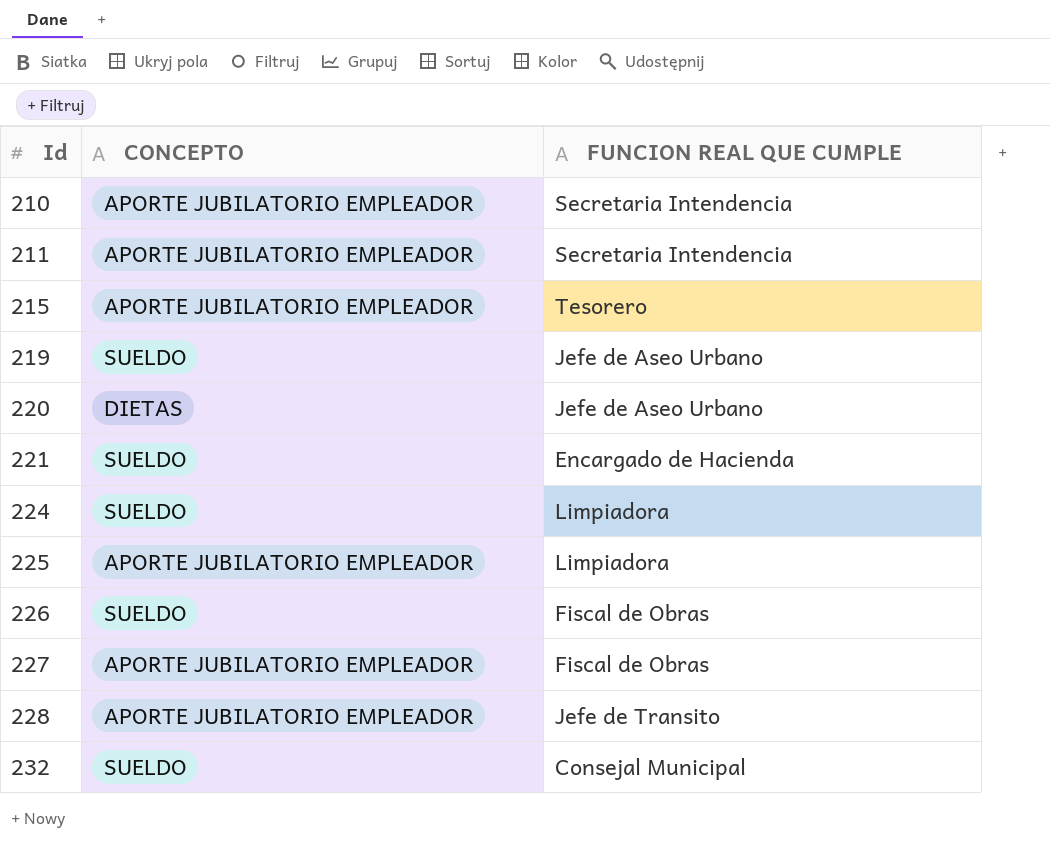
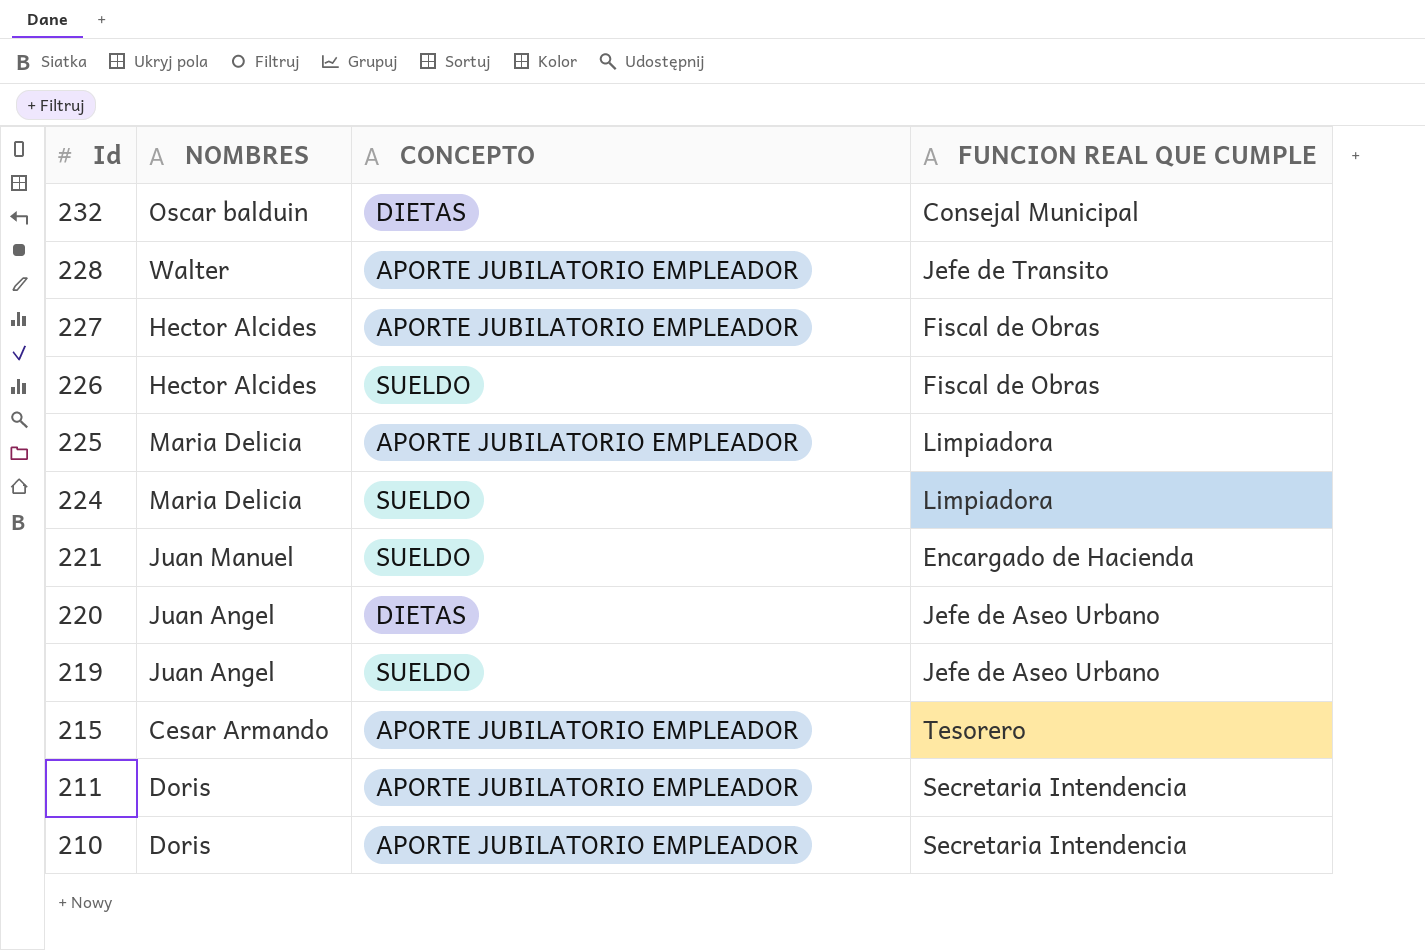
row order: Id ascending -> Id descending
column NOMBRES | position: none -> 2
232 | CONCEPTO: SUELDO -> DIETAS

